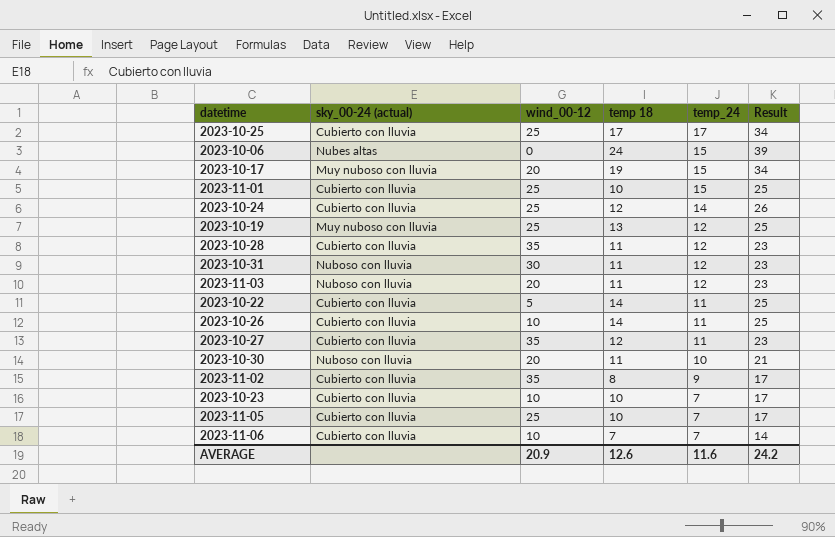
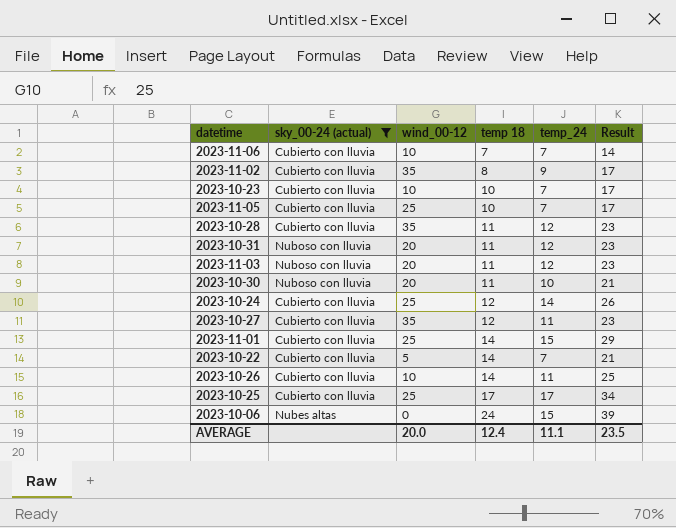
filter: none -> sky_00-24 (actual) != Muy nuboso con lluvia
row order: temp_24 descending -> temp 18 ascending
2023-10-31 | wind_00-12: 30 -> 20
2023-11-01 | temp 18: 10 -> 14
2023-11-01 | Result: 25 -> 29
2023-10-22 | temp_24: 11 -> 7
2023-10-22 | Result: 25 -> 21
AVERAGE | wind_00-12: 20.9 -> 20.0
AVERAGE | temp 18: 12.6 -> 12.4
AVERAGE | temp_24: 11.6 -> 11.1
AVERAGE | Result: 24.2 -> 23.5

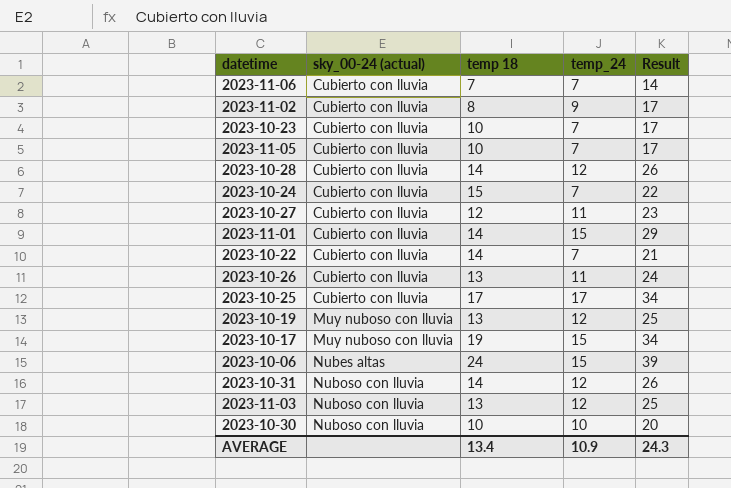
filter: sky_00-24 (actual) != Muy nuboso con lluvia -> none
row order: temp 18 ascending -> sky_00-24 (actual) ascending
column wind_00-12 | position: 3 -> none
2023-10-28 | temp 18: 11 -> 14
2023-10-28 | Result: 23 -> 26
2023-10-24 | temp 18: 12 -> 15
2023-10-24 | temp_24: 14 -> 7
2023-10-24 | Result: 26 -> 22
2023-10-26 | temp 18: 14 -> 13
2023-10-26 | Result: 25 -> 24
2023-10-31 | temp 18: 11 -> 14
2023-10-31 | Result: 23 -> 26
2023-11-03 | temp 18: 11 -> 13
2023-11-03 | Result: 23 -> 25
2023-10-30 | temp 18: 11 -> 10
2023-10-30 | Result: 21 -> 20
AVERAGE | temp 18: 12.4 -> 13.4
AVERAGE | temp_24: 11.1 -> 10.9
AVERAGE | Result: 23.5 -> 24.3

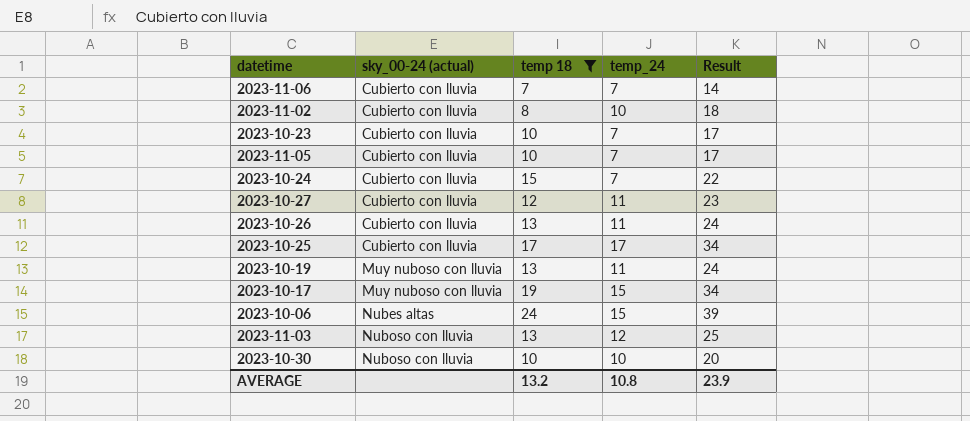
filter: none -> temp 18 != 14
2023-11-02 | temp_24: 9 -> 10
2023-11-02 | Result: 17 -> 18
2023-10-19 | temp_24: 12 -> 11
2023-10-19 | Result: 25 -> 24
AVERAGE | temp 18: 13.4 -> 13.2
AVERAGE | temp_24: 10.9 -> 10.8
AVERAGE | Result: 24.3 -> 23.9

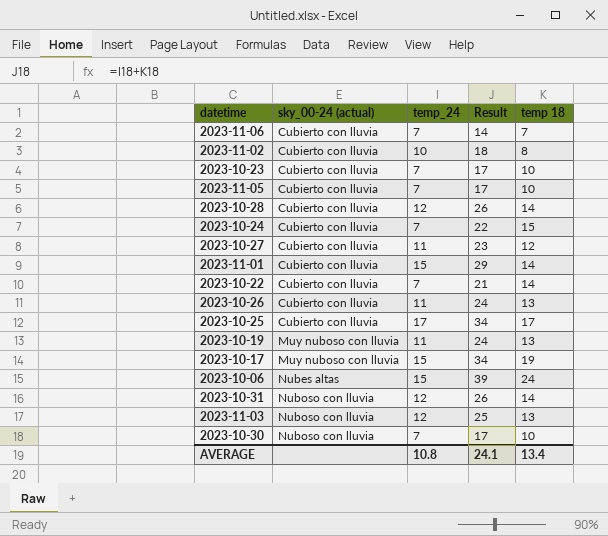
filter: temp 18 != 14 -> none
column temp 18 | position: 3 -> 5
2023-10-30 | temp_24: 10 -> 7
2023-10-30 | Result: 20 -> 17
AVERAGE | Result: 23.9 -> 24.1
AVERAGE | temp 18: 13.2 -> 13.4

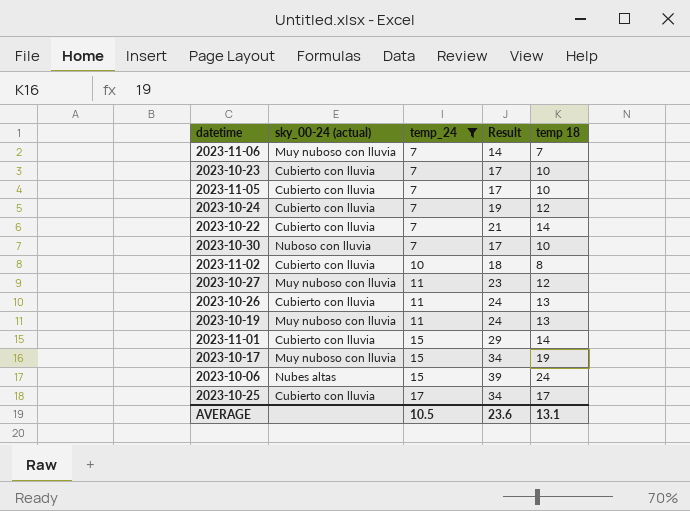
filter: none -> temp_24 != 12
row order: sky_00-24 (actual) ascending -> temp_24 ascending
2023-11-06 | sky_00-24 (actual): Cubierto con lluvia -> Muy nuboso con lluvia
2023-10-24 | Result: 22 -> 19
2023-10-24 | temp 18: 15 -> 12
2023-10-27 | sky_00-24 (actual): Cubierto con lluvia -> Muy nuboso con lluvia
AVERAGE | temp_24: 10.8 -> 10.5
AVERAGE | Result: 24.1 -> 23.6
AVERAGE | temp 18: 13.4 -> 13.1

